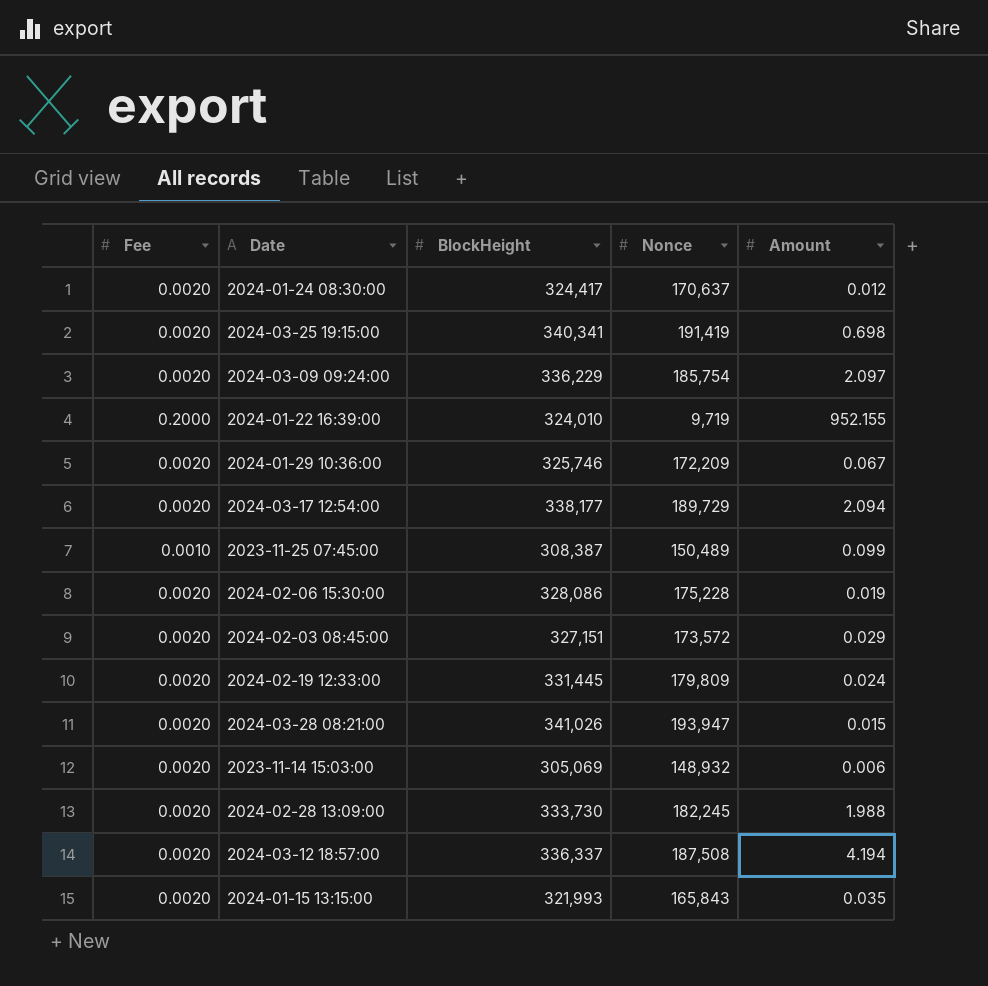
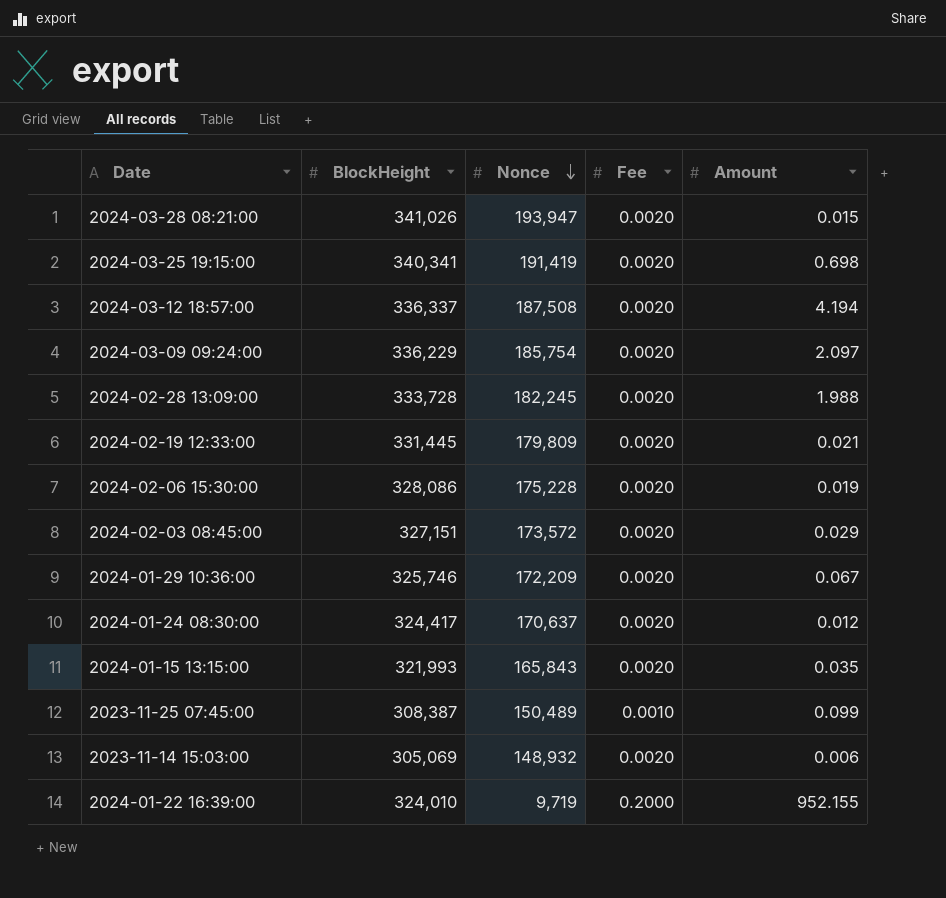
row order: none -> Nonce descending
column Fee | position: 1 -> 4
row 2024-03-17 12:54:00: 0.0020 | 338,177 | 189,729 | 2.094 -> none
2024-02-28 13:09:00 | BlockHeight: 333,730 -> 333,728
2024-02-19 12:33:00 | Amount: 0.024 -> 0.021

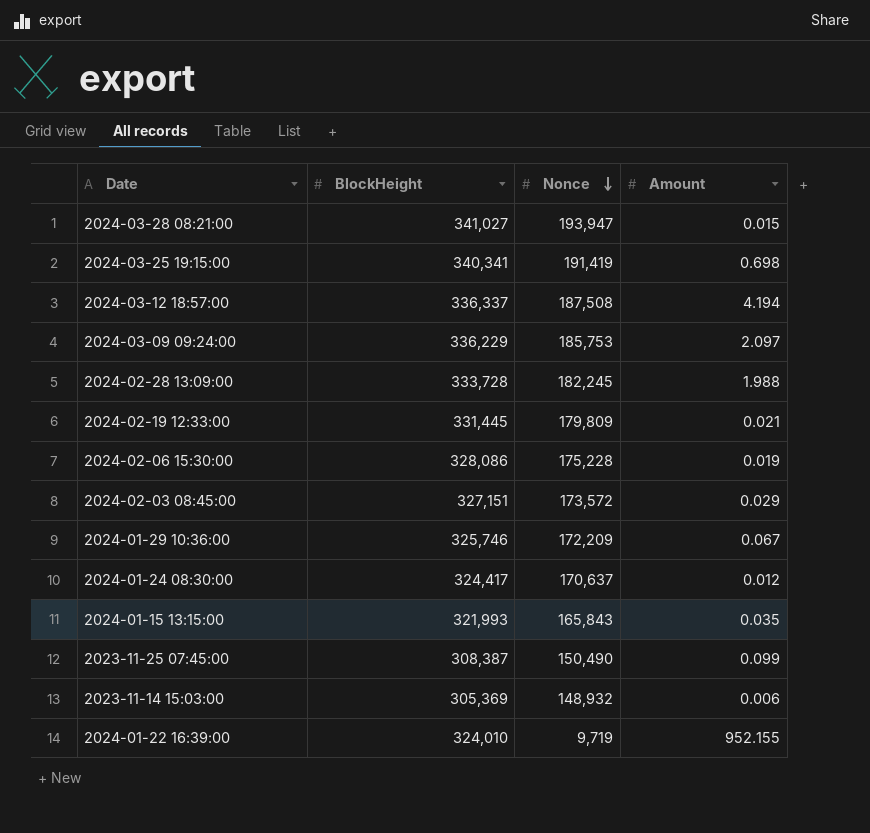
column Fee | position: 4 -> none
2024-03-28 08:21:00 | BlockHeight: 341,026 -> 341,027
2024-03-09 09:24:00 | Nonce: 185,754 -> 185,753
2023-11-25 07:45:00 | Nonce: 150,489 -> 150,490
2023-11-14 15:03:00 | BlockHeight: 305,069 -> 305,369

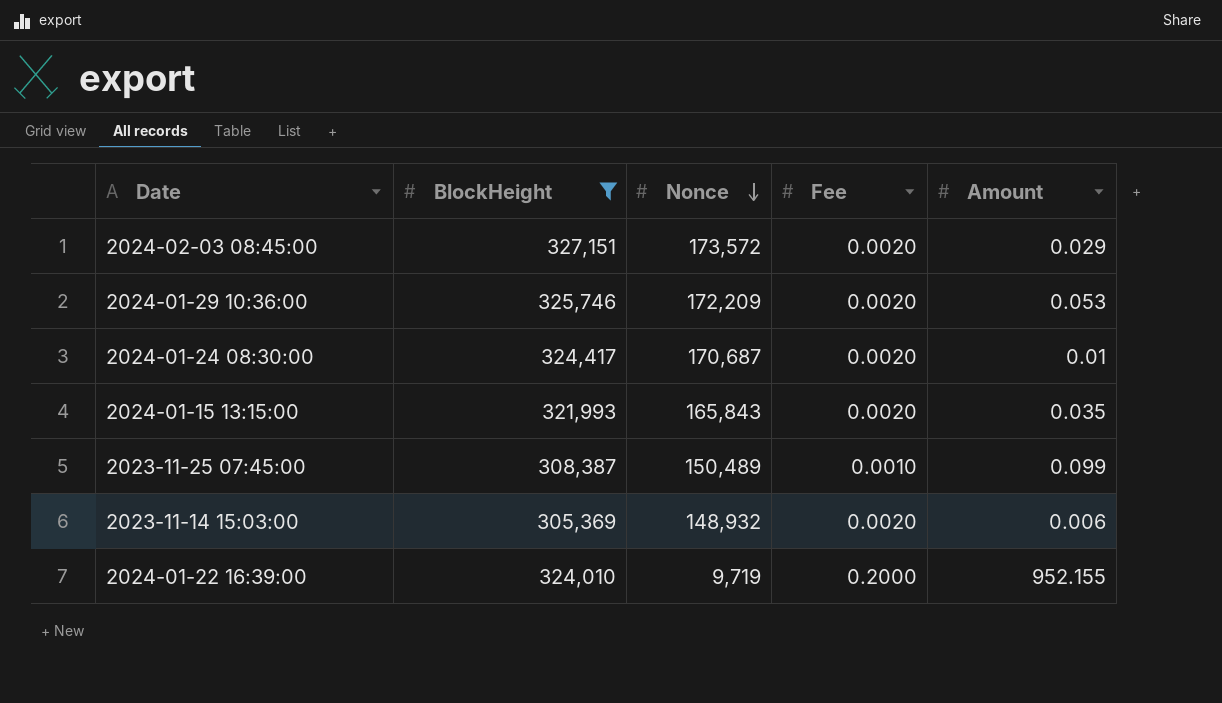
filter: none -> BlockHeight <= 327,151
column Fee | position: none -> 4
2024-01-29 10:36:00 | Amount: 0.067 -> 0.053
2024-01-24 08:30:00 | Nonce: 170,637 -> 170,687
2024-01-24 08:30:00 | Amount: 0.012 -> 0.01
2023-11-25 07:45:00 | Nonce: 150,490 -> 150,489

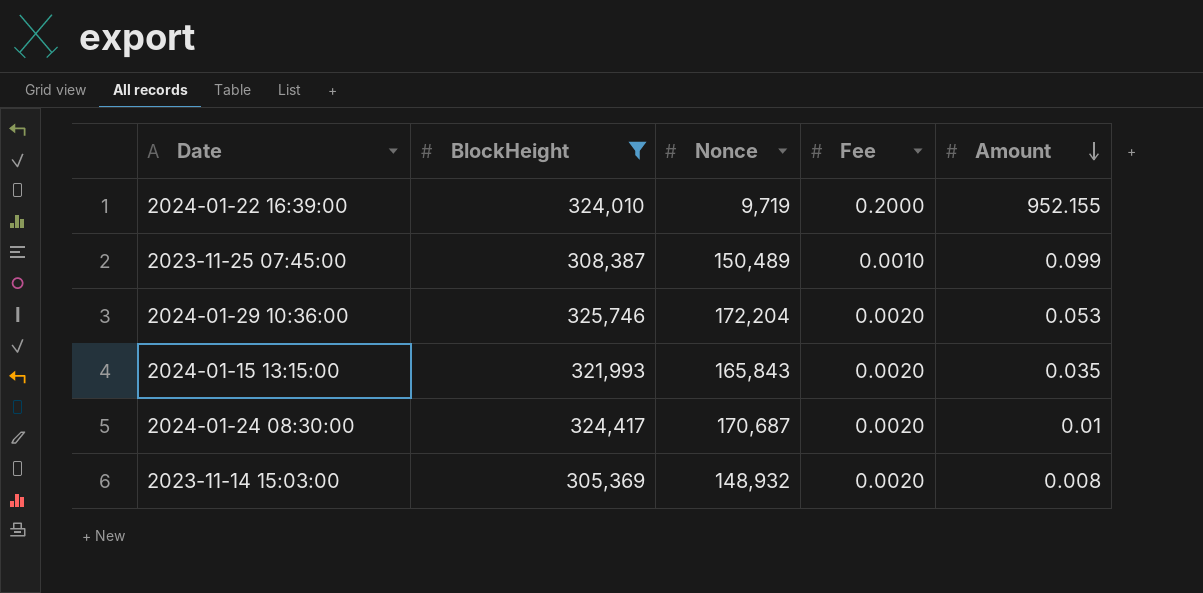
row order: Nonce descending -> Amount descending
row 2024-02-03 08:45:00: 327,151 | 173,572 | 0.0020 | 0.029 -> none
2024-01-29 10:36:00 | Nonce: 172,209 -> 172,204
2023-11-14 15:03:00 | Amount: 0.006 -> 0.008

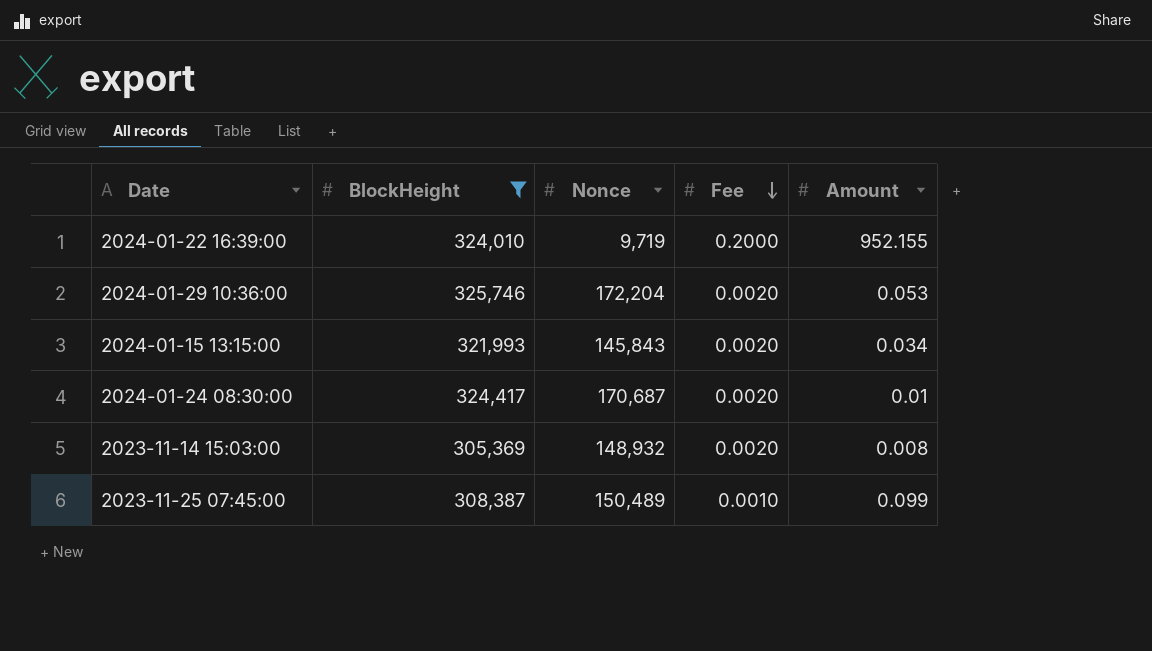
row order: Amount descending -> Fee descending
2024-01-15 13:15:00 | Nonce: 165,843 -> 145,843
2024-01-15 13:15:00 | Amount: 0.035 -> 0.034

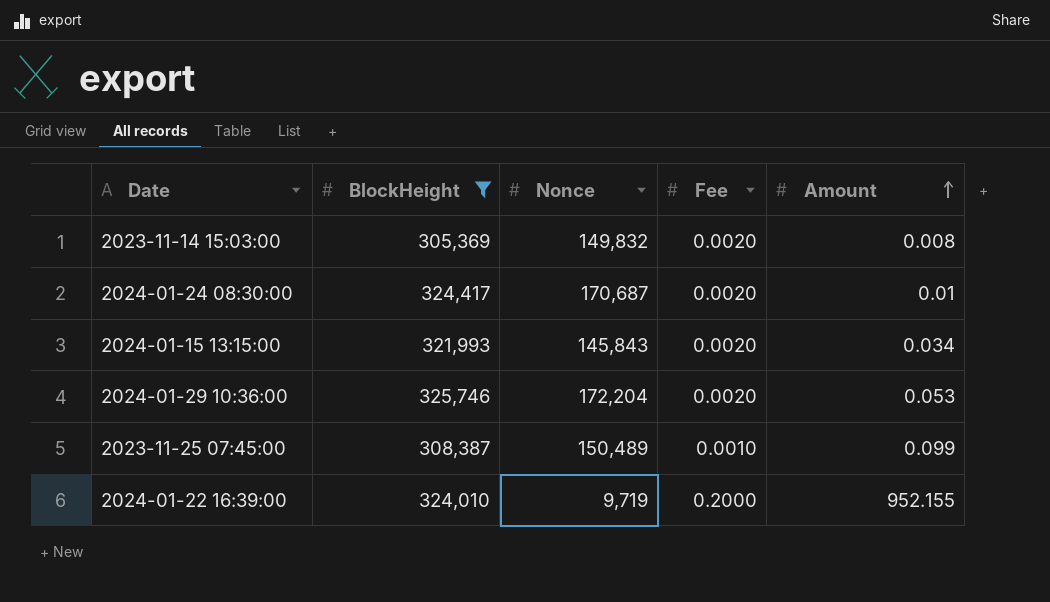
row order: Fee descending -> Amount ascending
2023-11-14 15:03:00 | Nonce: 148,932 -> 149,832

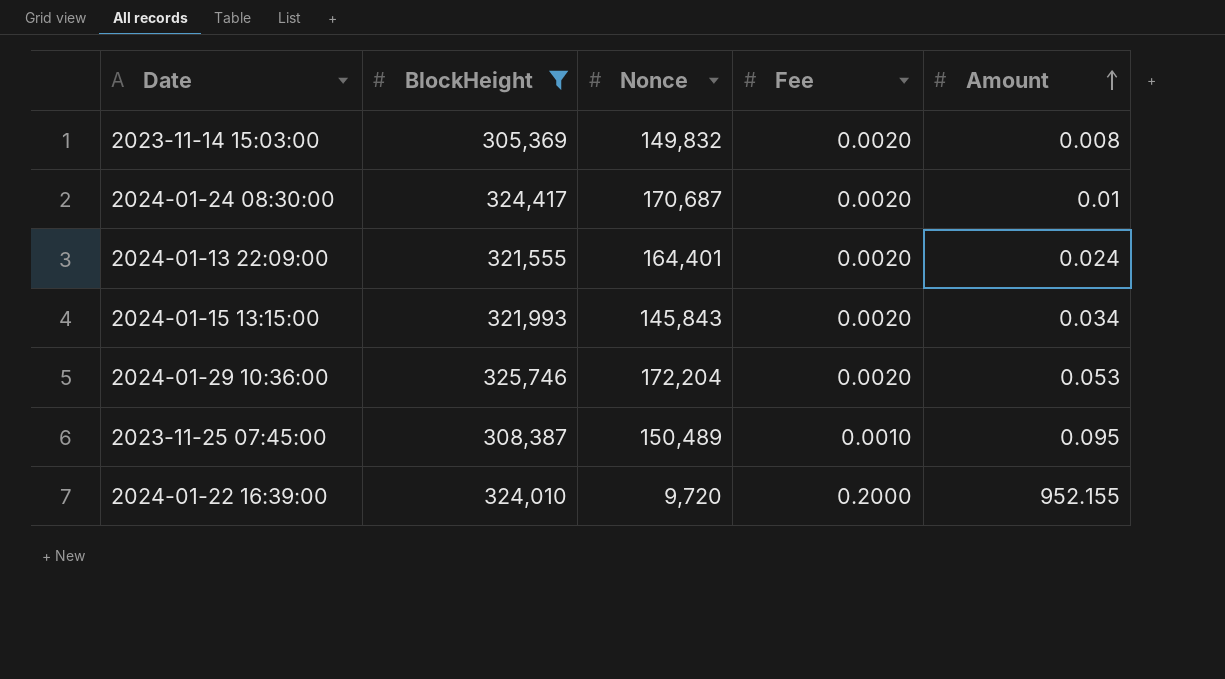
row 2024-01-13 22:09:00: none -> 321,555 | 164,401 | 0.0020 | 0.024
2023-11-25 07:45:00 | Amount: 0.099 -> 0.095
2024-01-22 16:39:00 | Nonce: 9,719 -> 9,720

